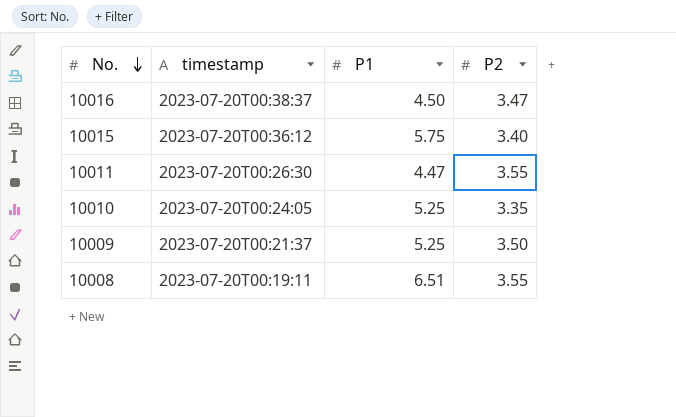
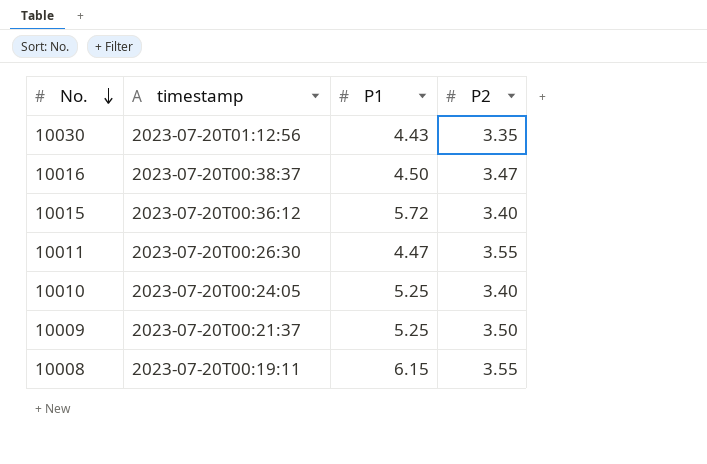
row 10030: none -> 2023-07-20T01:12:56 | 4.43 | 3.35
10015 | P1: 5.75 -> 5.72
10010 | P2: 3.35 -> 3.40
10008 | P1: 6.51 -> 6.15

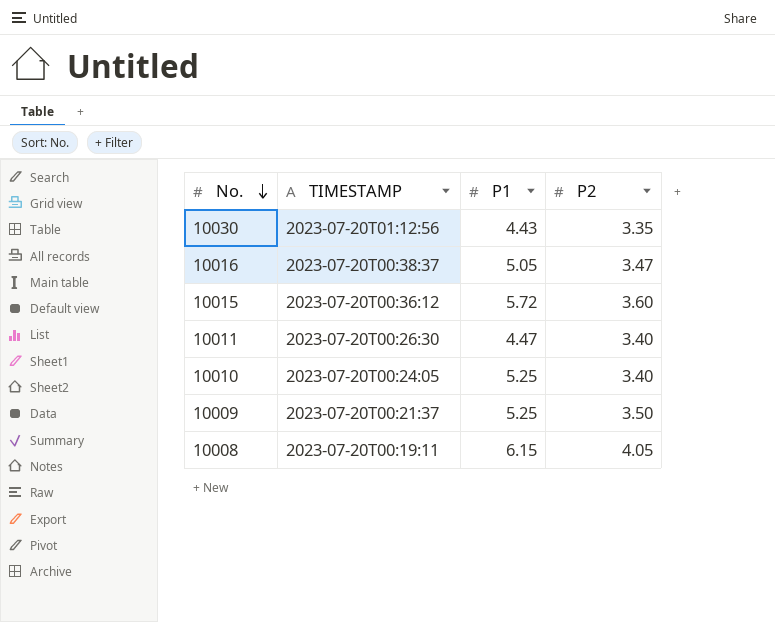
column name: timestamp -> TIMESTAMP
10016 | P1: 4.50 -> 5.05
10015 | P2: 3.40 -> 3.60
10011 | P2: 3.55 -> 3.40
10008 | P2: 3.55 -> 4.05

